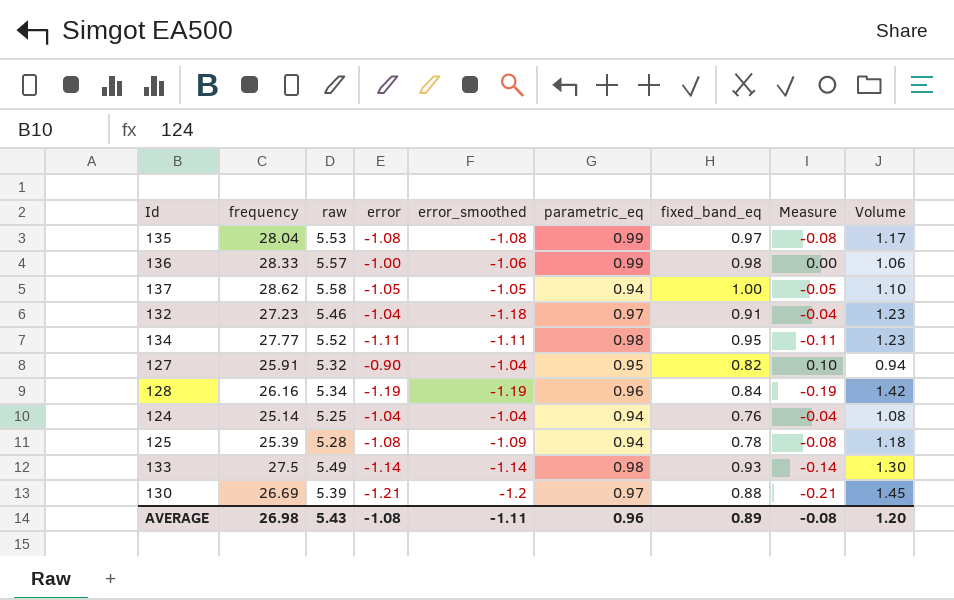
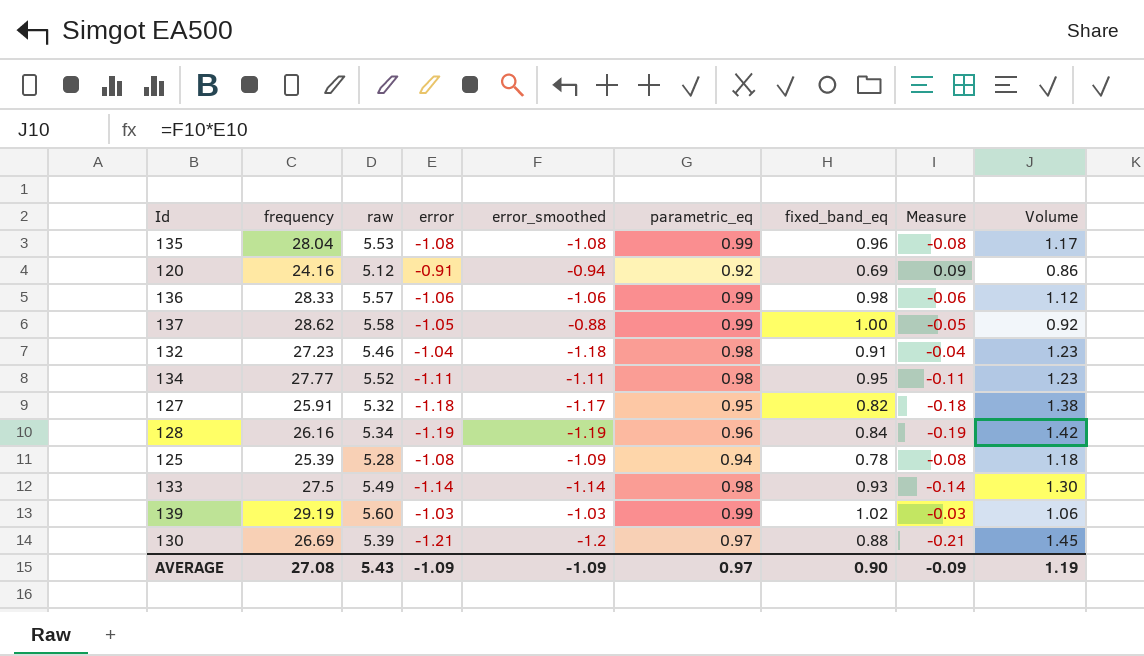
row 124: 25.14 | 5.25 | -1.04 | -1.04 | 0.94 | 0.76 | -0.04 | 1.08 -> none
135 | fixed_band_eq: 0.97 -> 0.96
row 120: none -> 24.16 | 5.12 | -0.91 | -0.94 | 0.92 | 0.69 | 0.09 | 0.86
136 | error: -1.00 -> -1.06
136 | Measure: 0.00 -> -0.06
136 | Volume: 1.06 -> 1.12
137 | error_smoothed: -1.05 -> -0.88
137 | parametric_eq: 0.94 -> 0.99
137 | Volume: 1.10 -> 0.92
132 | parametric_eq: 0.97 -> 0.98
127 | error: -0.90 -> -1.18
127 | error_smoothed: -1.04 -> -1.17
127 | Measure: 0.10 -> -0.18
127 | Volume: 0.94 -> 1.38
row 139: none -> 29.19 | 5.60 | -1.03 | -1.03 | 0.99 | 1.02 | -0.03 | 1.06
AVERAGE | frequency: 26.98 -> 27.08
AVERAGE | error: -1.08 -> -1.09
AVERAGE | error_smoothed: -1.11 -> -1.09
AVERAGE | parametric_eq: 0.96 -> 0.97
AVERAGE | fixed_band_eq: 0.89 -> 0.90
AVERAGE | Measure: -0.08 -> -0.09
AVERAGE | Volume: 1.20 -> 1.19

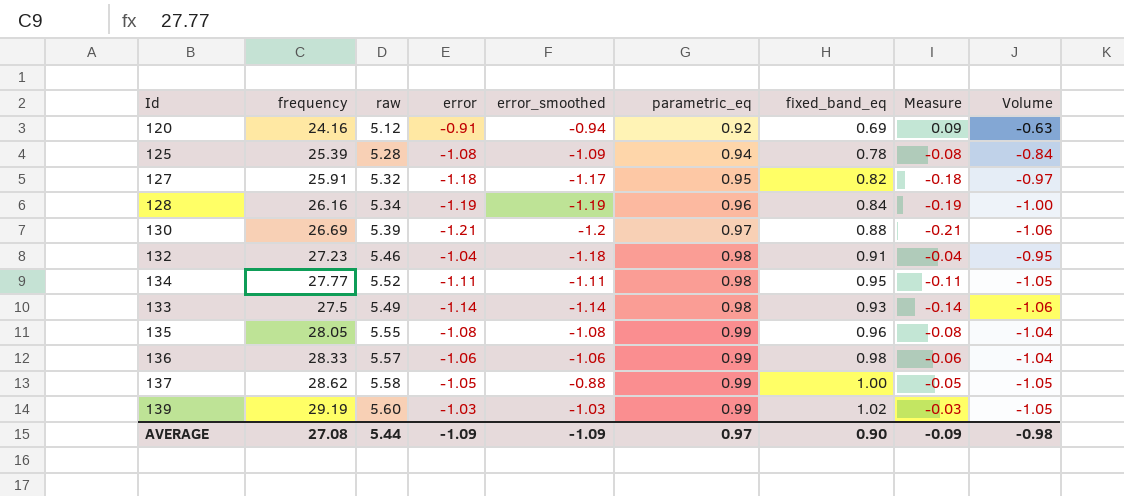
row order: none -> parametric_eq ascending
column Volume | formula: [error] * [error_smoothed] -> [error] * [fixed_band_eq]
135 | frequency: 28.04 -> 28.05
135 | raw: 5.53 -> 5.55
AVERAGE | raw: 5.43 -> 5.44
AVERAGE | Volume: 1.19 -> -0.98

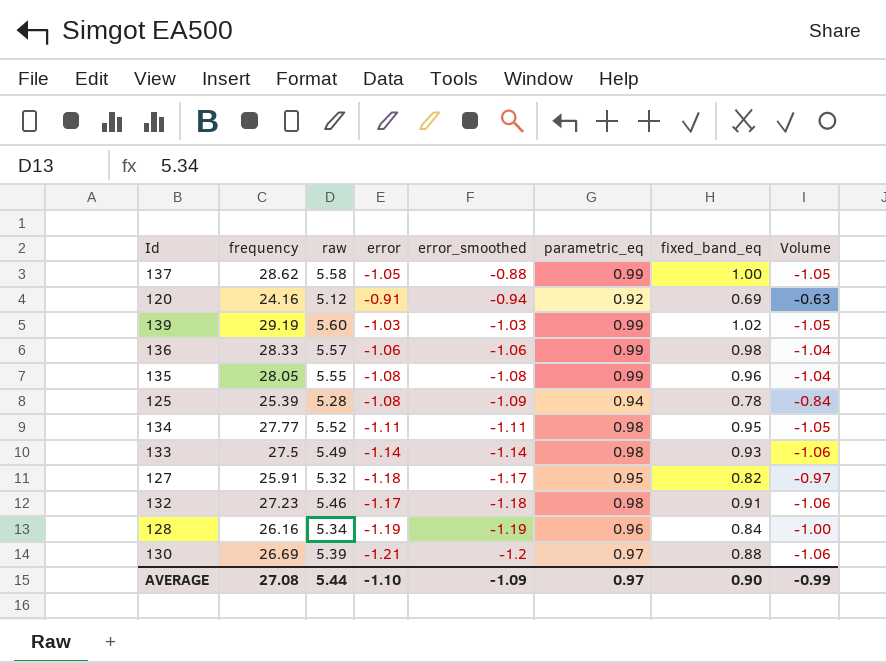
row order: parametric_eq ascending -> error_smoothed descending
column Measure | formula: [error] + 1 -> none
132 | error: -1.04 -> -1.17
132 | Volume: -0.95 -> -1.06
AVERAGE | error: -1.09 -> -1.10
AVERAGE | Volume: -0.98 -> -0.99

